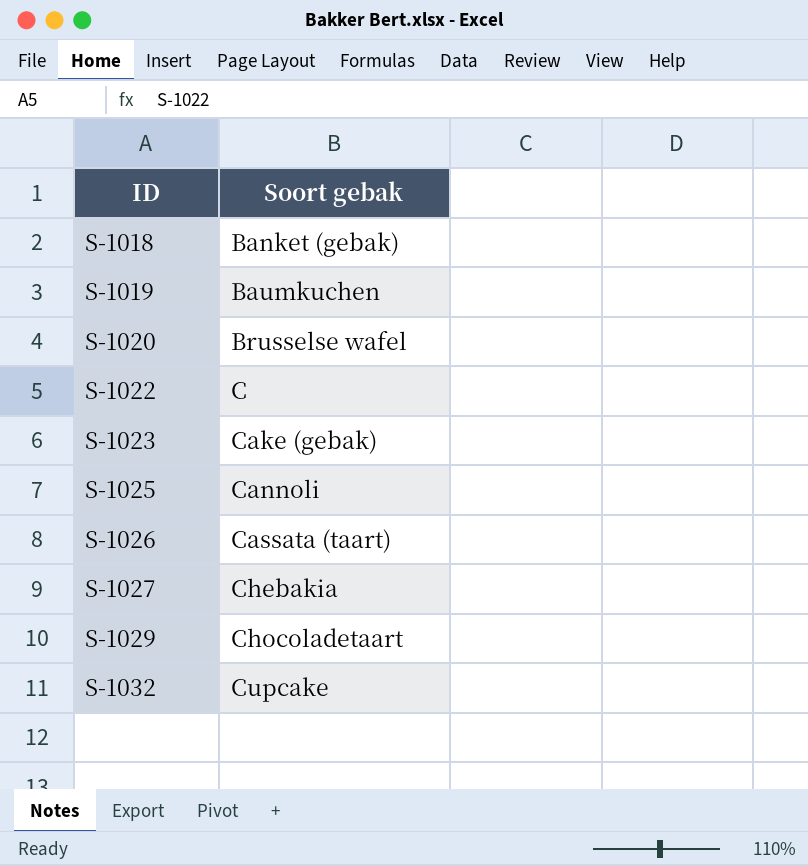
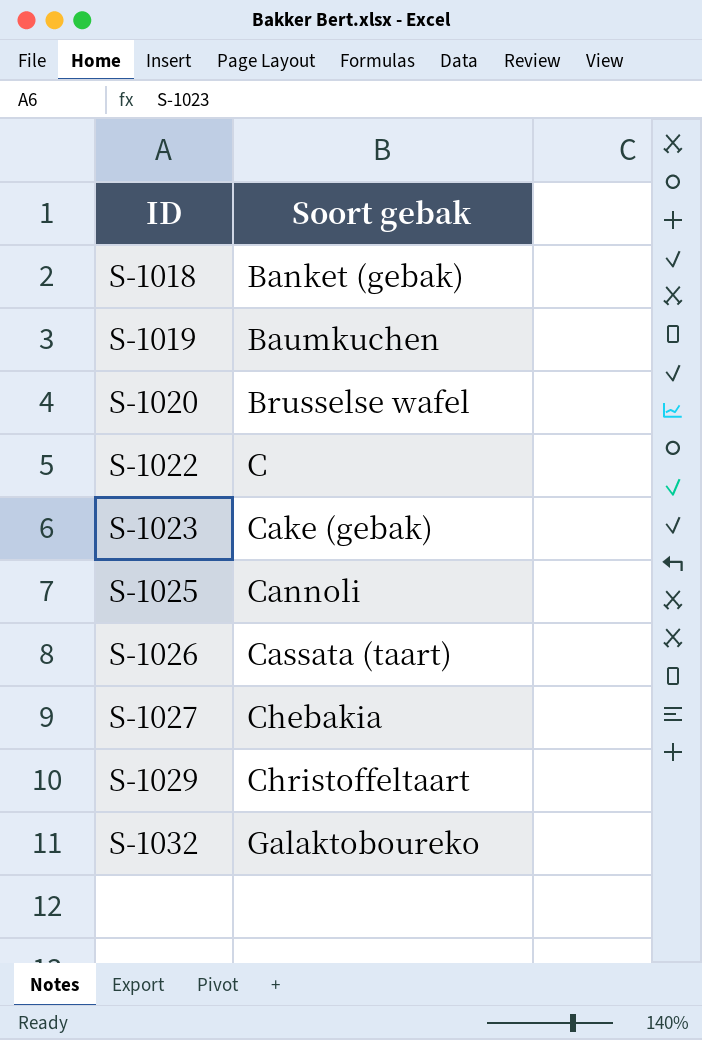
S-1029 | Soort gebak: Chocoladetaart -> Christoffeltaart
S-1032 | Soort gebak: Cupcake -> Galaktoboureko

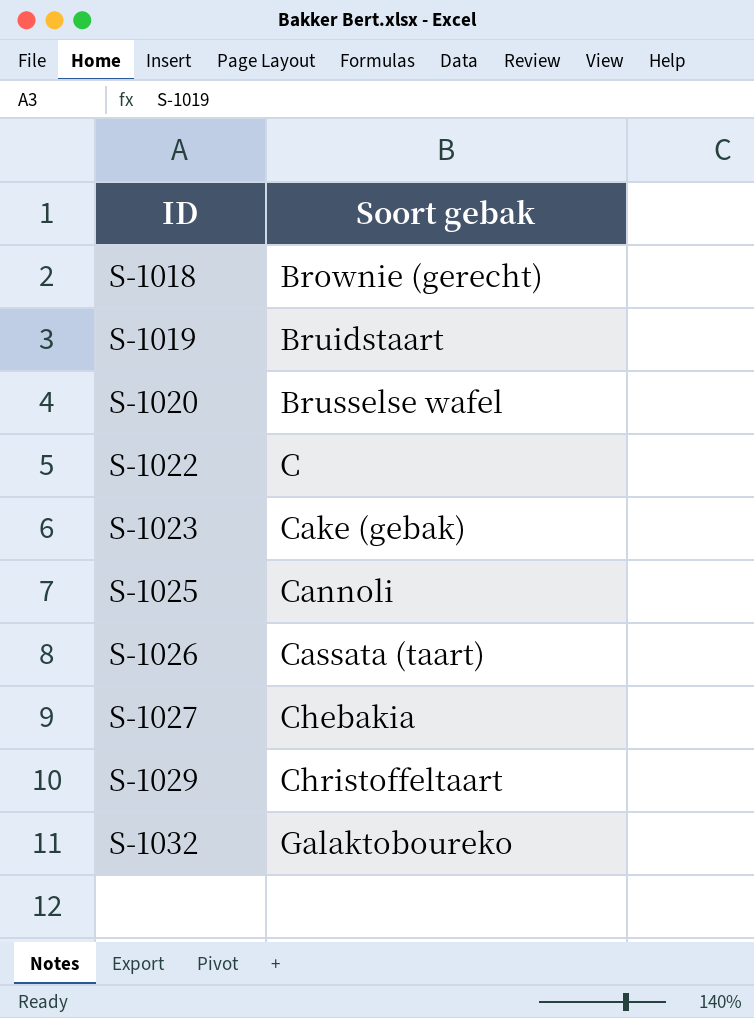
S-1018 | Soort gebak: Banket (gebak) -> Brownie (gerecht)
S-1019 | Soort gebak: Baumkuchen -> Bruidstaart

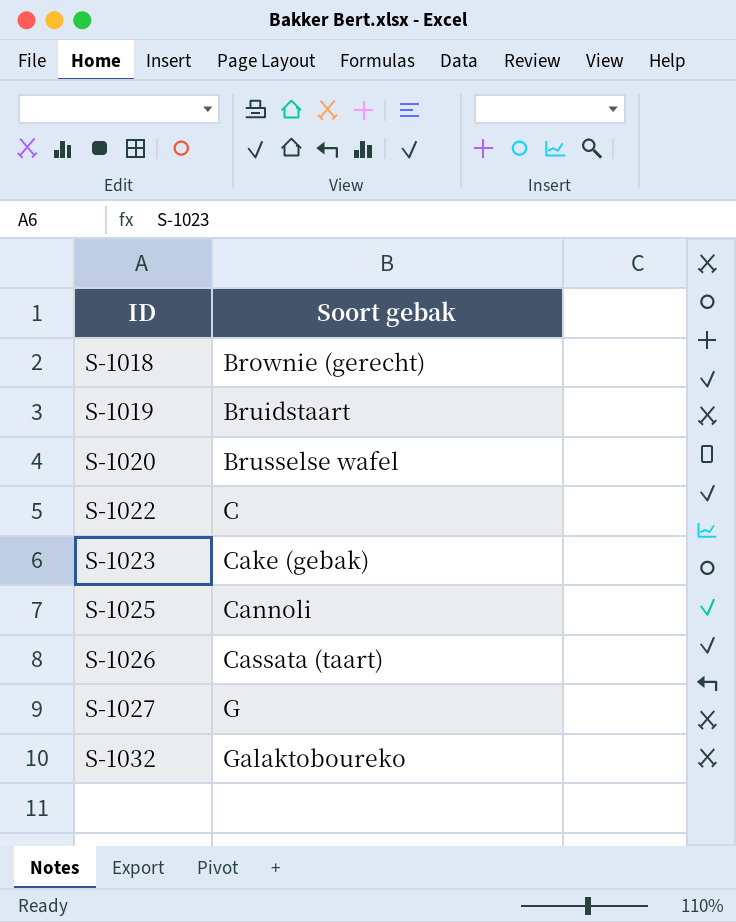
row S-1029: Christoffeltaart -> none
S-1027 | Soort gebak: Chebakia -> G

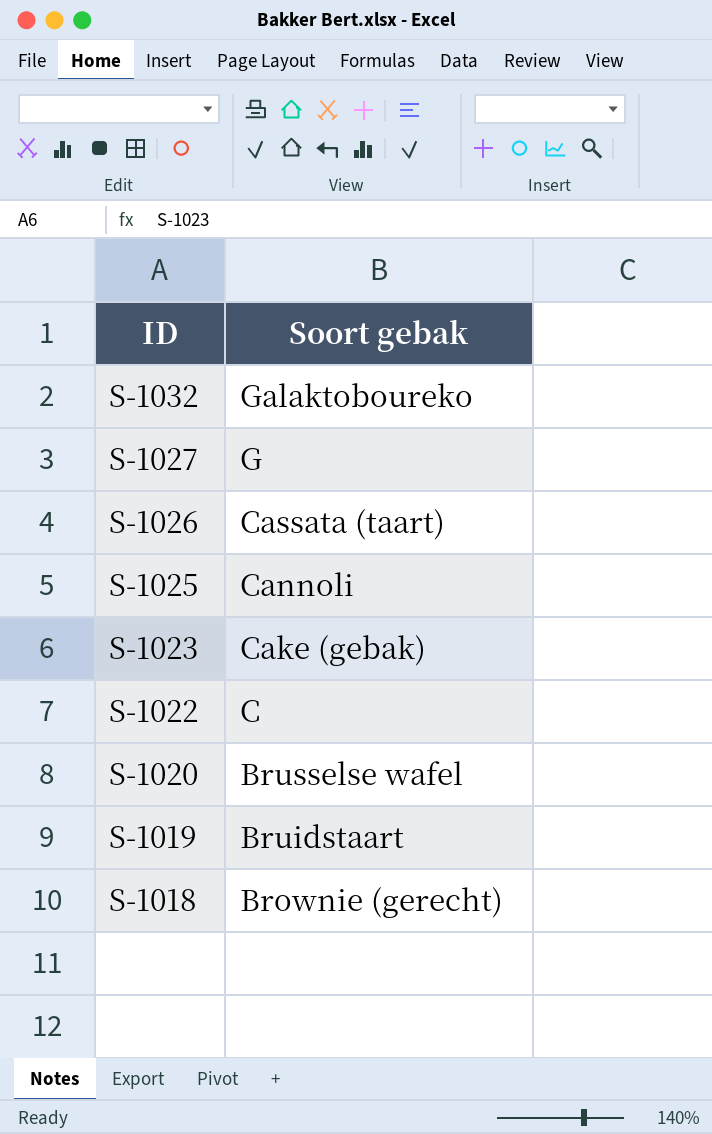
row order: ID ascending -> ID descending

